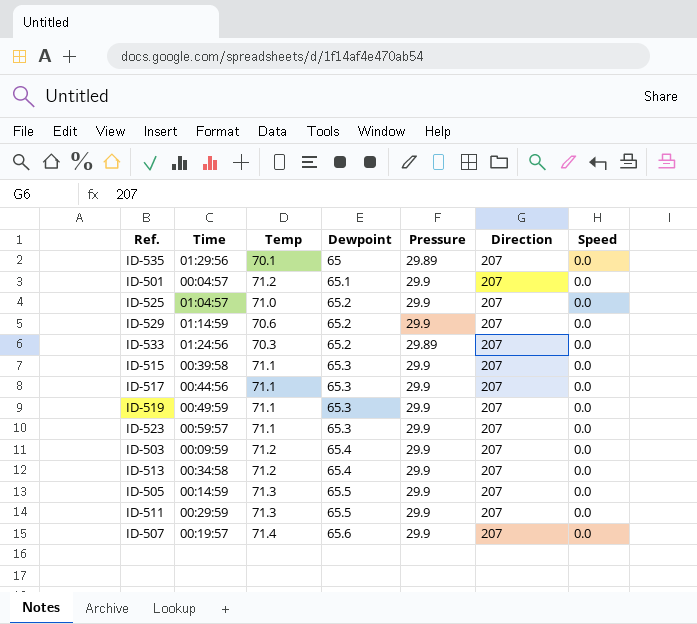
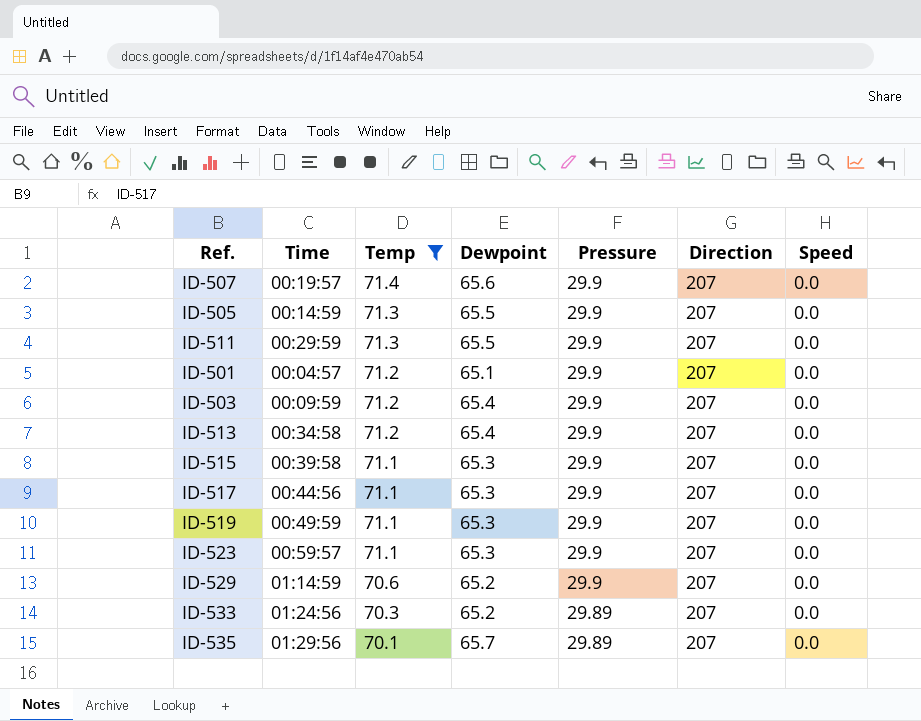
filter: none -> Temp != 71.0
row order: Dewpoint ascending -> Temp descending
ID-535 | Dewpoint: 65 -> 65.7

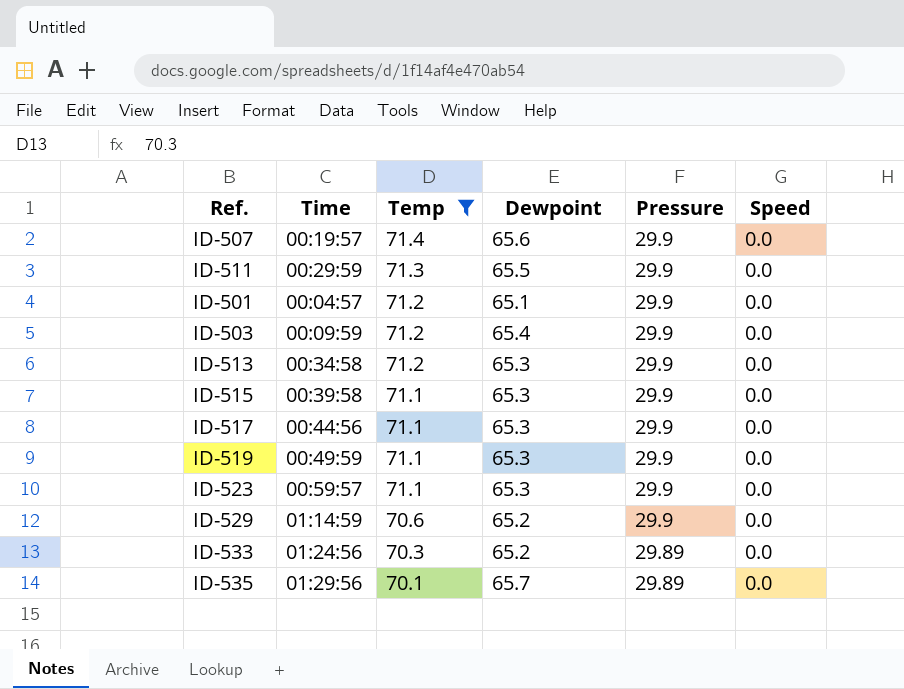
column Direction | position: 6 -> none
row ID-505: 00:14:59 | 71.3 | 65.5 | 29.9 | 207 | 0.0 -> none
ID-513 | Dewpoint: 65.4 -> 65.3

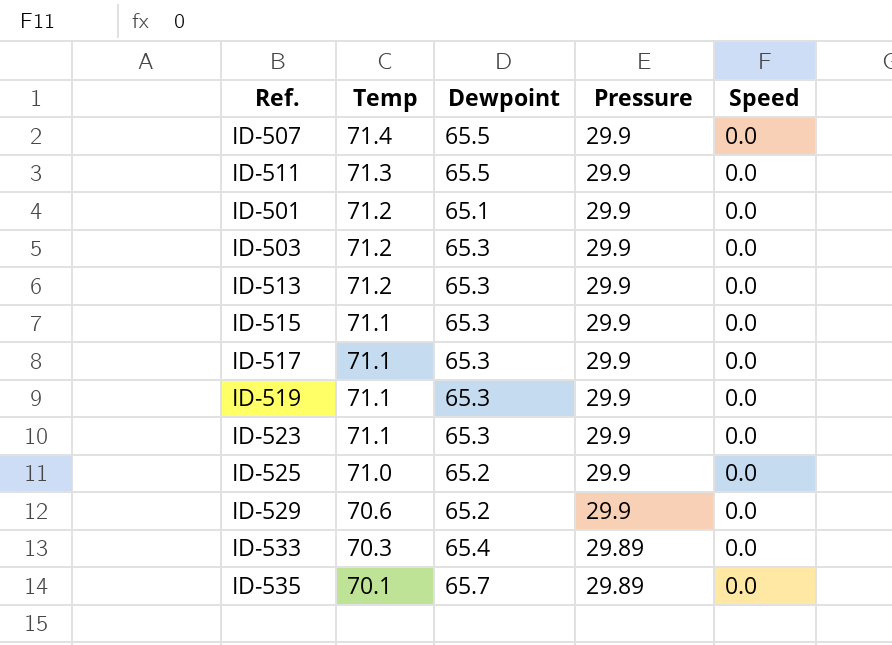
filter: Temp != 71.0 -> none
column Time | position: 2 -> none
ID-507 | Dewpoint: 65.6 -> 65.5
ID-503 | Dewpoint: 65.4 -> 65.3
ID-533 | Dewpoint: 65.2 -> 65.4

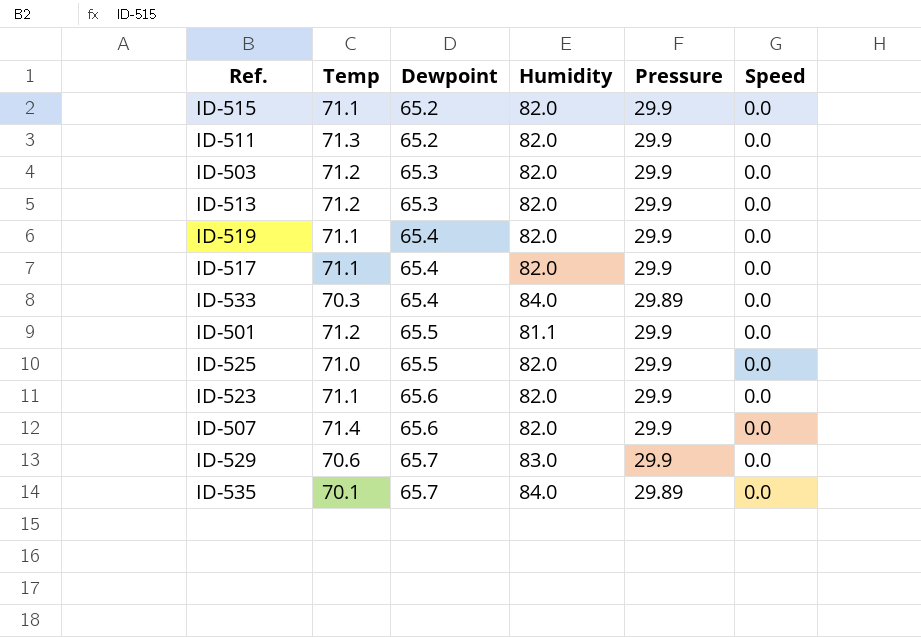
row order: Temp descending -> Dewpoint ascending
column Humidity | position: none -> 4
ID-515 | Dewpoint: 65.3 -> 65.2
ID-511 | Dewpoint: 65.5 -> 65.2
ID-519 | Dewpoint: 65.3 -> 65.4
ID-517 | Dewpoint: 65.3 -> 65.4
ID-501 | Dewpoint: 65.1 -> 65.5
ID-525 | Dewpoint: 65.2 -> 65.5
ID-523 | Dewpoint: 65.3 -> 65.6
ID-507 | Dewpoint: 65.5 -> 65.6
ID-529 | Dewpoint: 65.2 -> 65.7

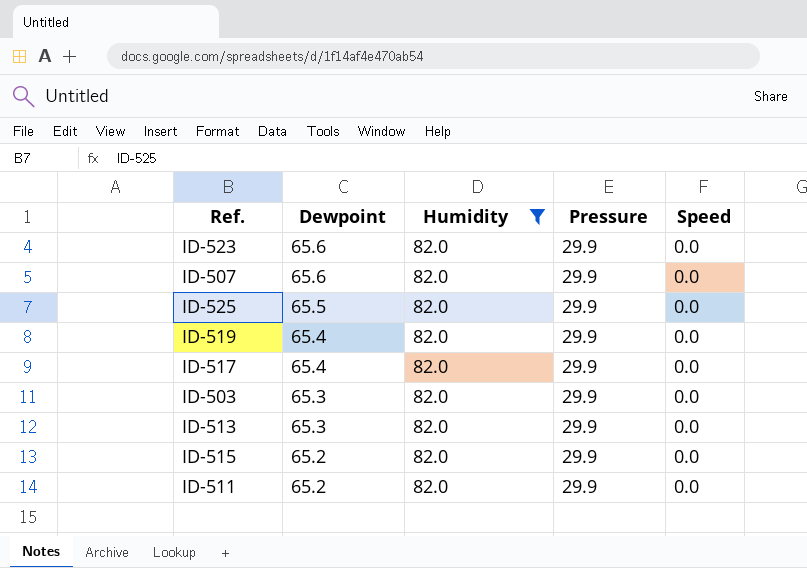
filter: none -> Humidity = 82.0
row order: Dewpoint ascending -> Dewpoint descending
column Temp | position: 2 -> none

